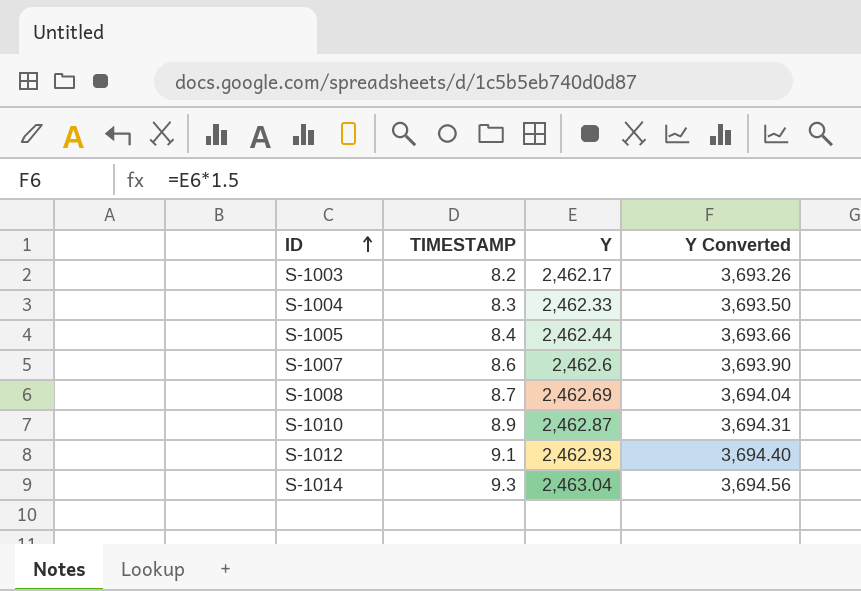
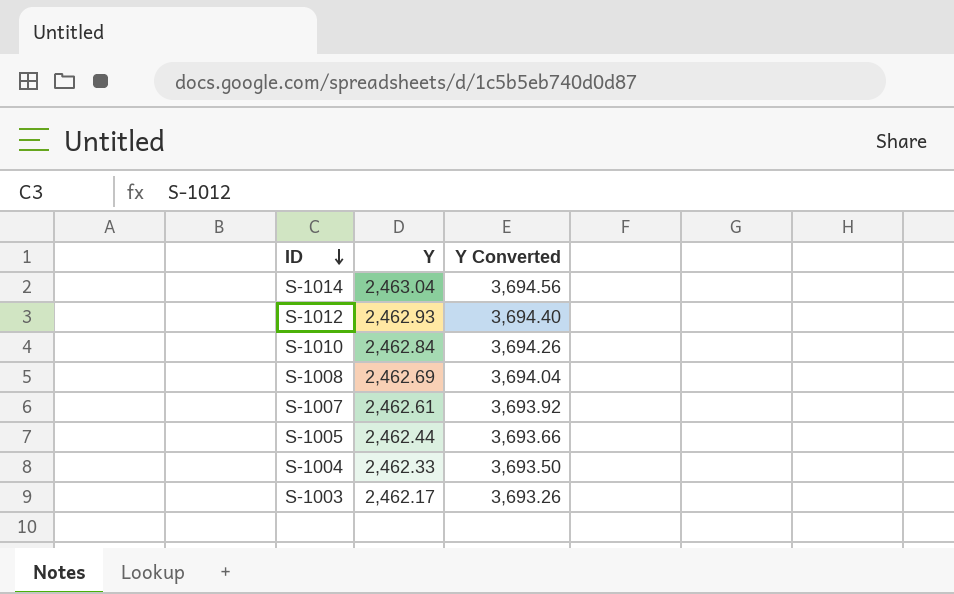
row order: ID ascending -> ID descending
column TIMESTAMP | position: 2 -> none
S-1010 | Y: 2,462.87 -> 2,462.84
S-1010 | Y Converted: 3,694.31 -> 3,694.26
S-1007 | Y: 2,462.6 -> 2,462.61
S-1007 | Y Converted: 3,693.90 -> 3,693.92

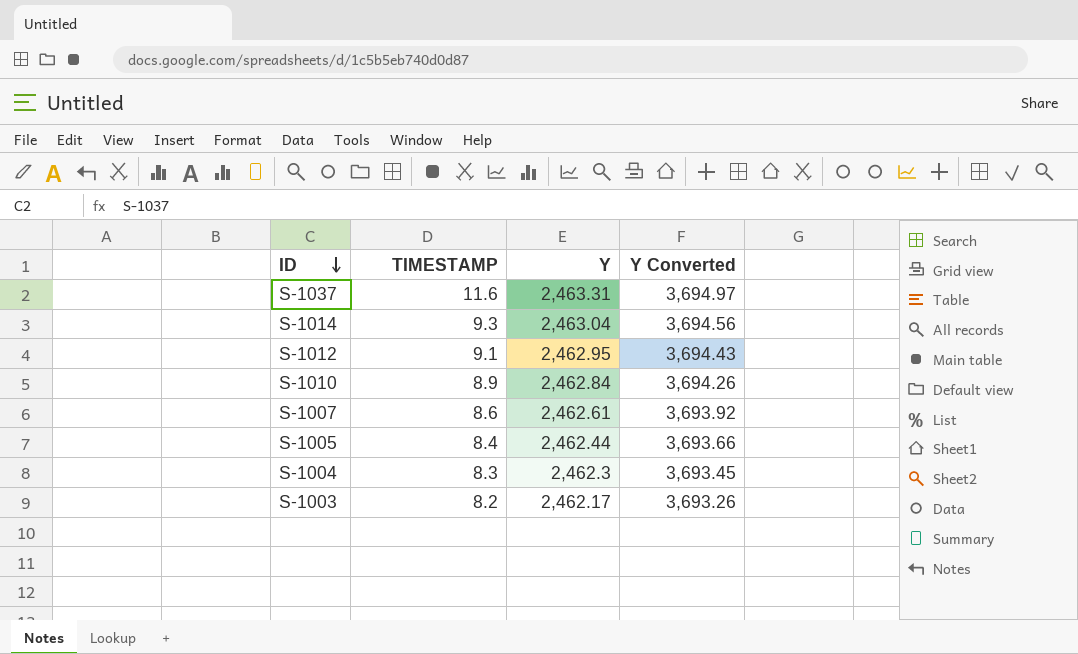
column TIMESTAMP | position: none -> 2
row S-1008: 2,462.69 | 3,694.04 -> none
row S-1037: none -> 11.6 | 2,463.31 | 3,694.97
S-1012 | Y: 2,462.93 -> 2,462.95
S-1012 | Y Converted: 3,694.40 -> 3,694.43
S-1004 | Y: 2,462.33 -> 2,462.3
S-1004 | Y Converted: 3,693.50 -> 3,693.45

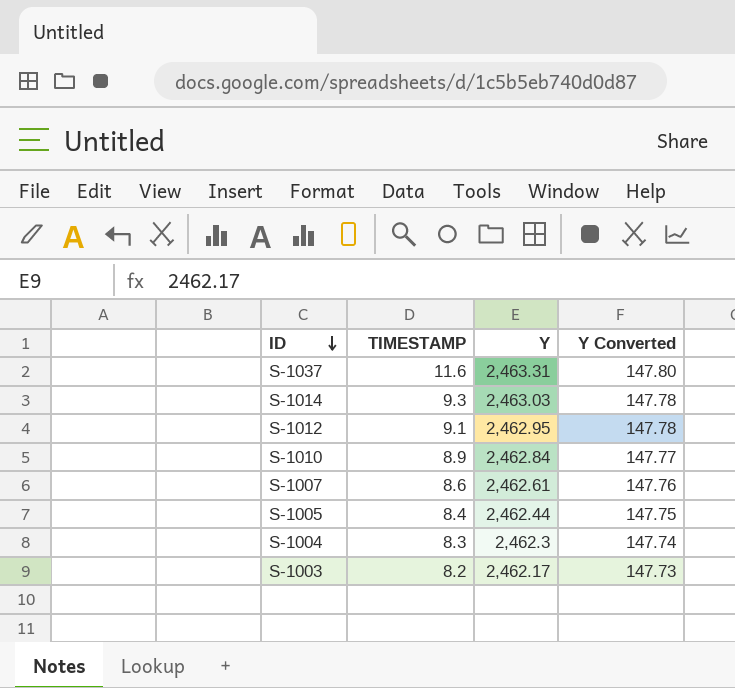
column Y Converted | formula: [Y] * 1.5 -> [Y] * 0.06
S-1014 | Y: 2,463.04 -> 2,463.03

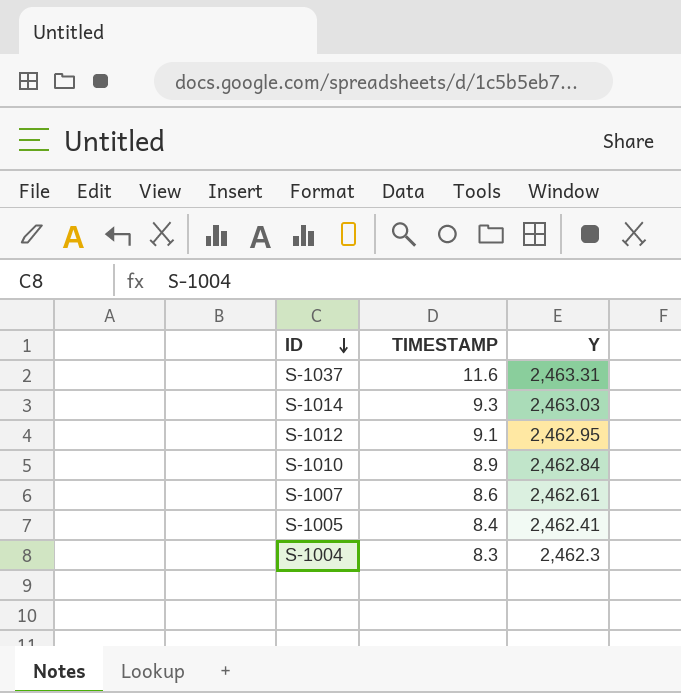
column Y Converted | formula: [Y] * 0.06 -> none
row S-1003: 8.2 | 2,462.17 | 147.73 -> none
S-1005 | Y: 2,462.44 -> 2,462.41

